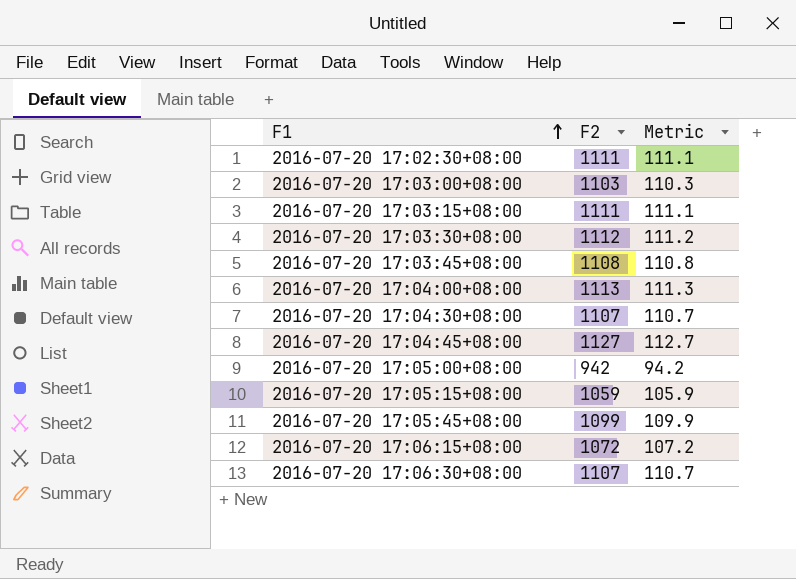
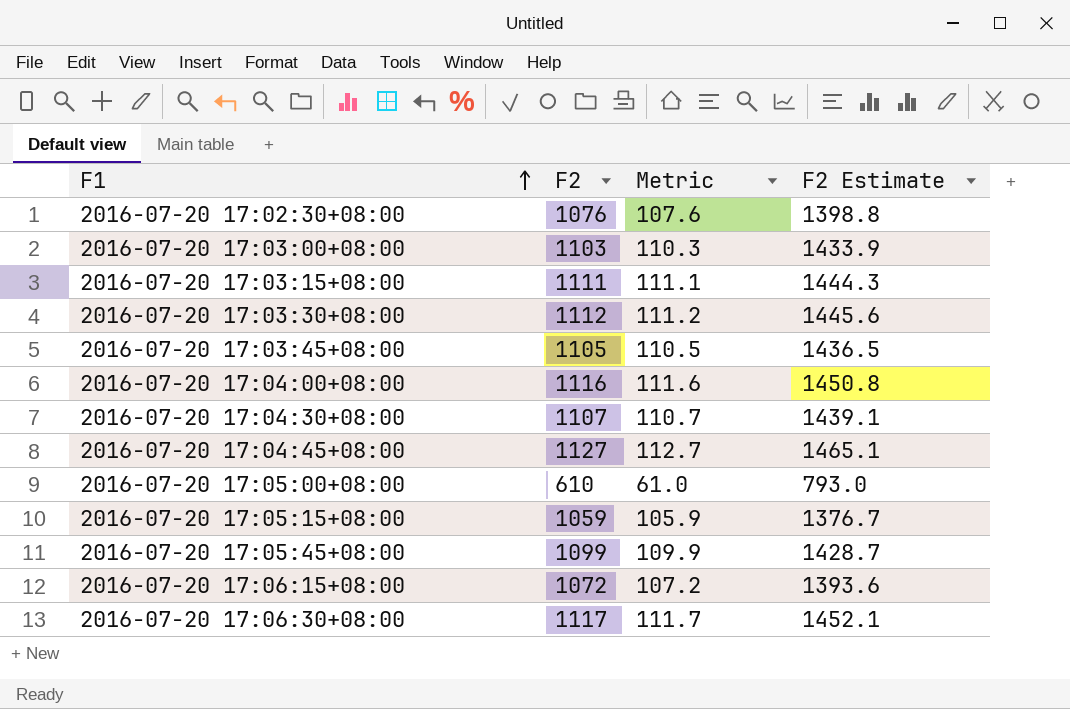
column F2 Estimate | formula: none -> [F2] * 1.3
2016-07-20 17:02:30+08:00 | F2: 1111 -> 1076
2016-07-20 17:02:30+08:00 | Metric: 111.1 -> 107.6
2016-07-20 17:03:45+08:00 | F2: 1108 -> 1105
2016-07-20 17:03:45+08:00 | Metric: 110.8 -> 110.5
2016-07-20 17:04:00+08:00 | F2: 1113 -> 1116
2016-07-20 17:04:00+08:00 | Metric: 111.3 -> 111.6
2016-07-20 17:05:00+08:00 | F2: 942 -> 610
2016-07-20 17:05:00+08:00 | Metric: 94.2 -> 61.0
2016-07-20 17:06:30+08:00 | F2: 1107 -> 1117
2016-07-20 17:06:30+08:00 | Metric: 110.7 -> 111.7

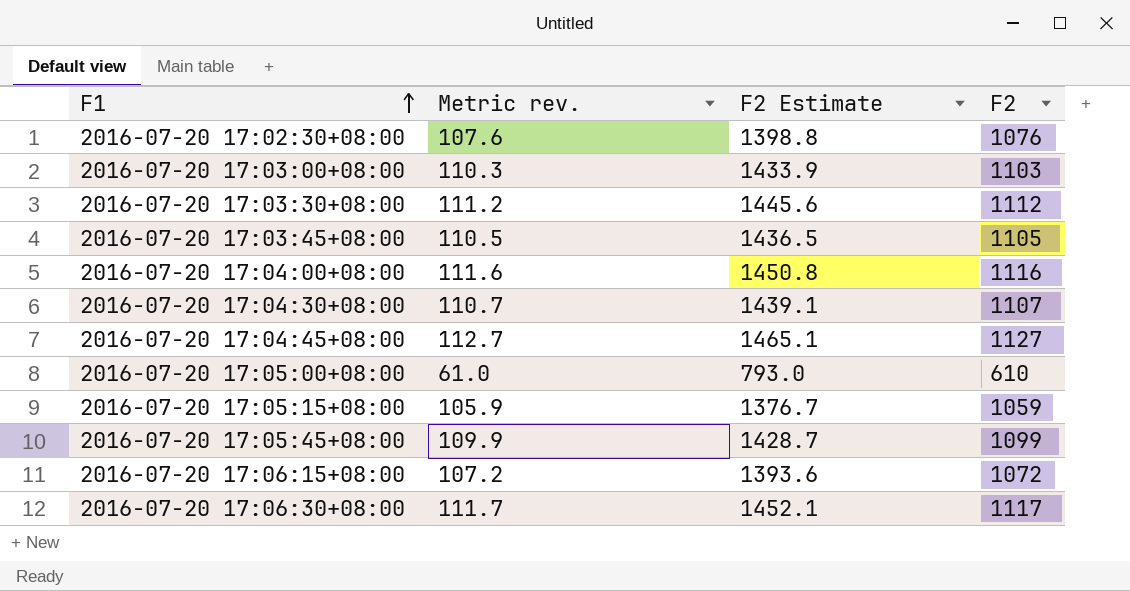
column name: Metric -> Metric rev.
column F2 | position: 2 -> 4
row 2016-07-20 17:03:15+08:00: 1111 | 111.1 | 1444.3 -> none

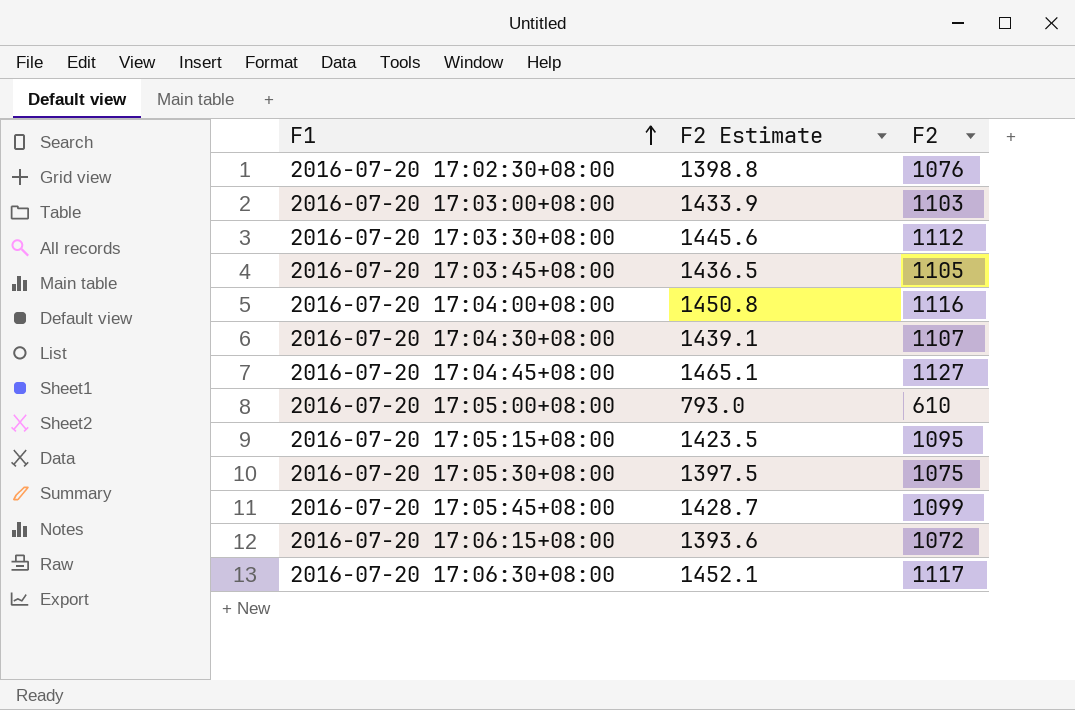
column Metric rev. | formula: [F2] * 0.1 -> none
2016-07-20 17:05:15+08:00 | F2 Estimate: 1376.7 -> 1423.5
2016-07-20 17:05:15+08:00 | F2: 1059 -> 1095
row 2016-07-20 17:05:30+08:00: none -> 1397.5 | 1075

